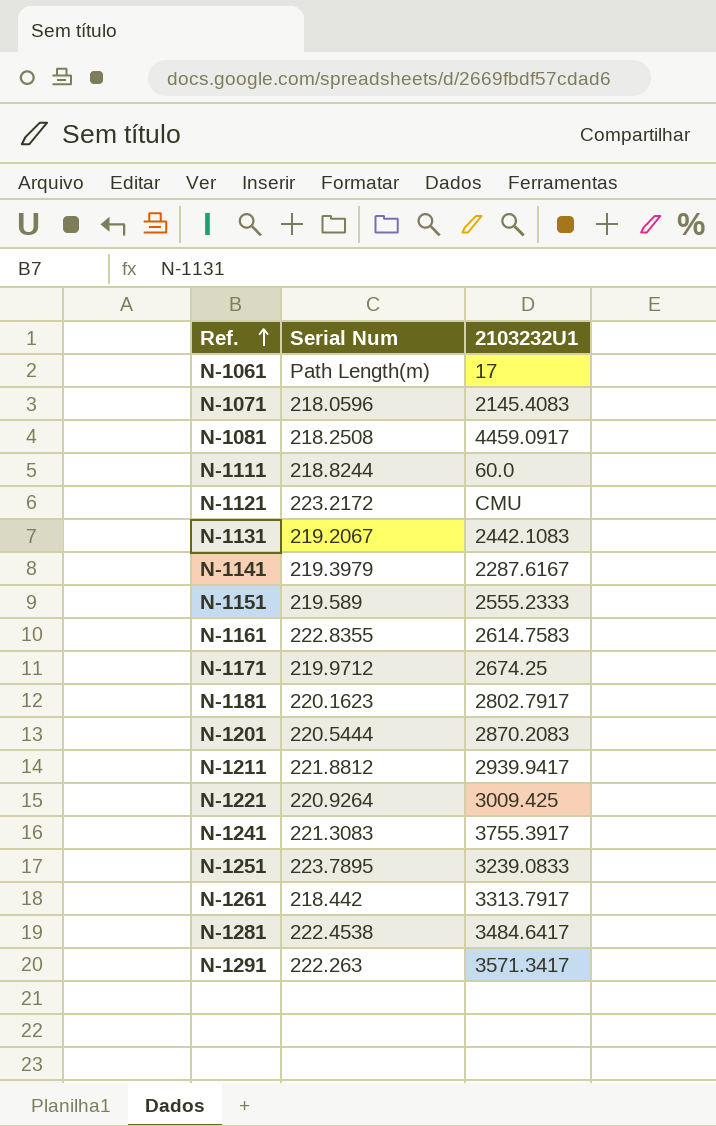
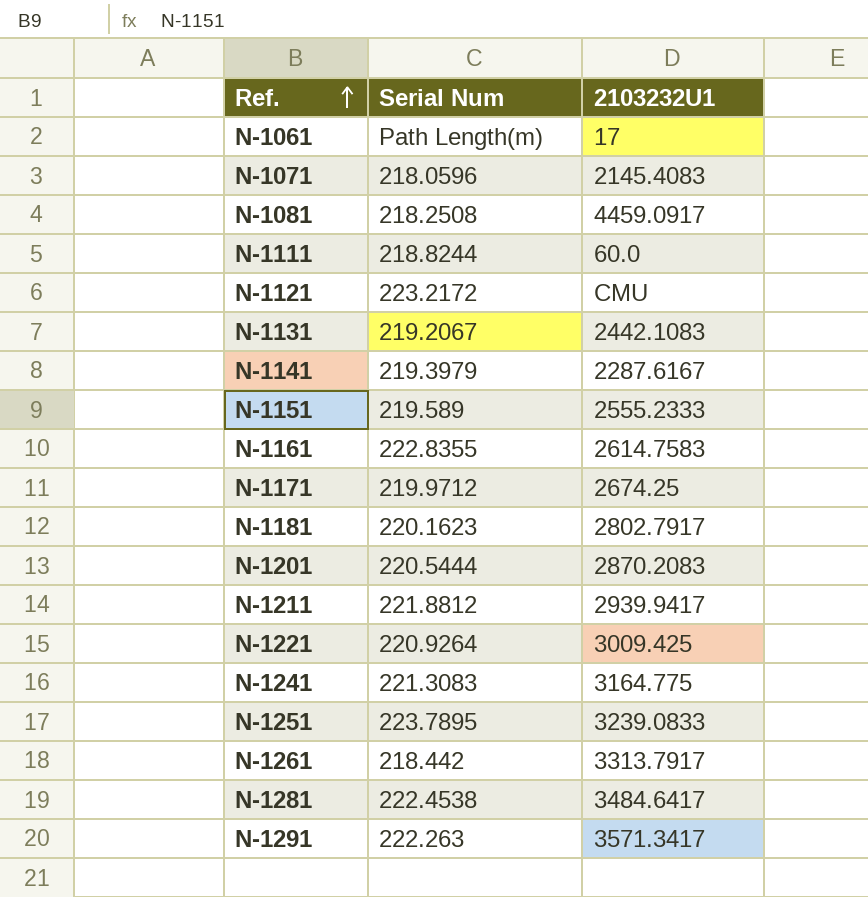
N-1241 | 2103232U1: 3755.3917 -> 3164.775

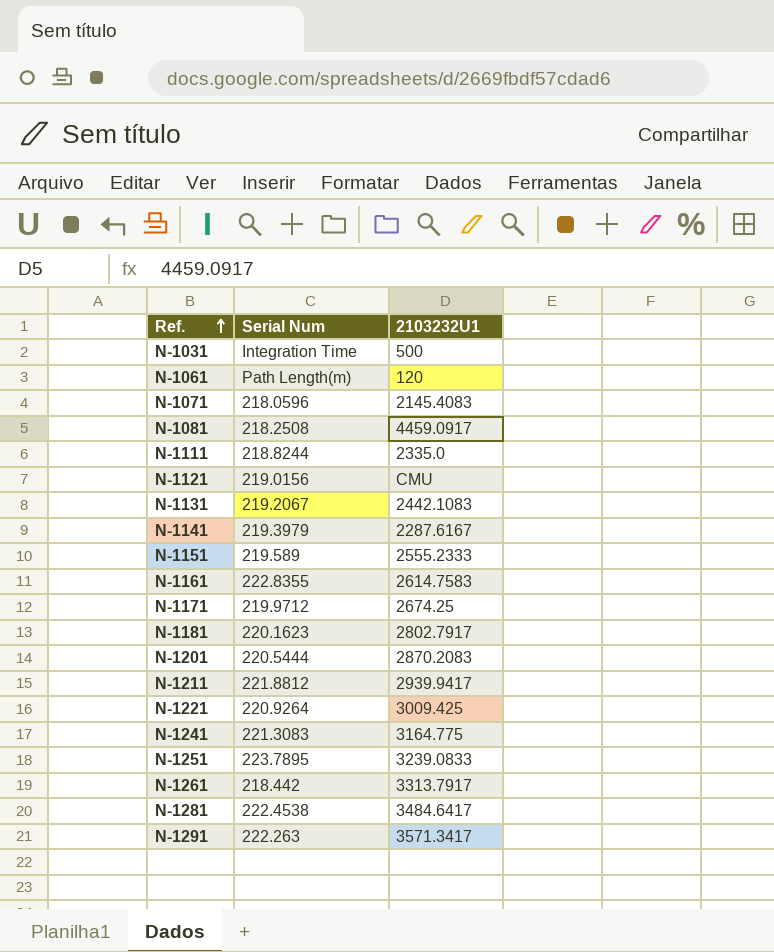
row N-1031: none -> Integration Time | 500
N-1061 | 2103232U1: 17 -> 120
N-1111 | 2103232U1: 60.0 -> 2335.0
N-1121 | Serial Num: 223.2172 -> 219.0156

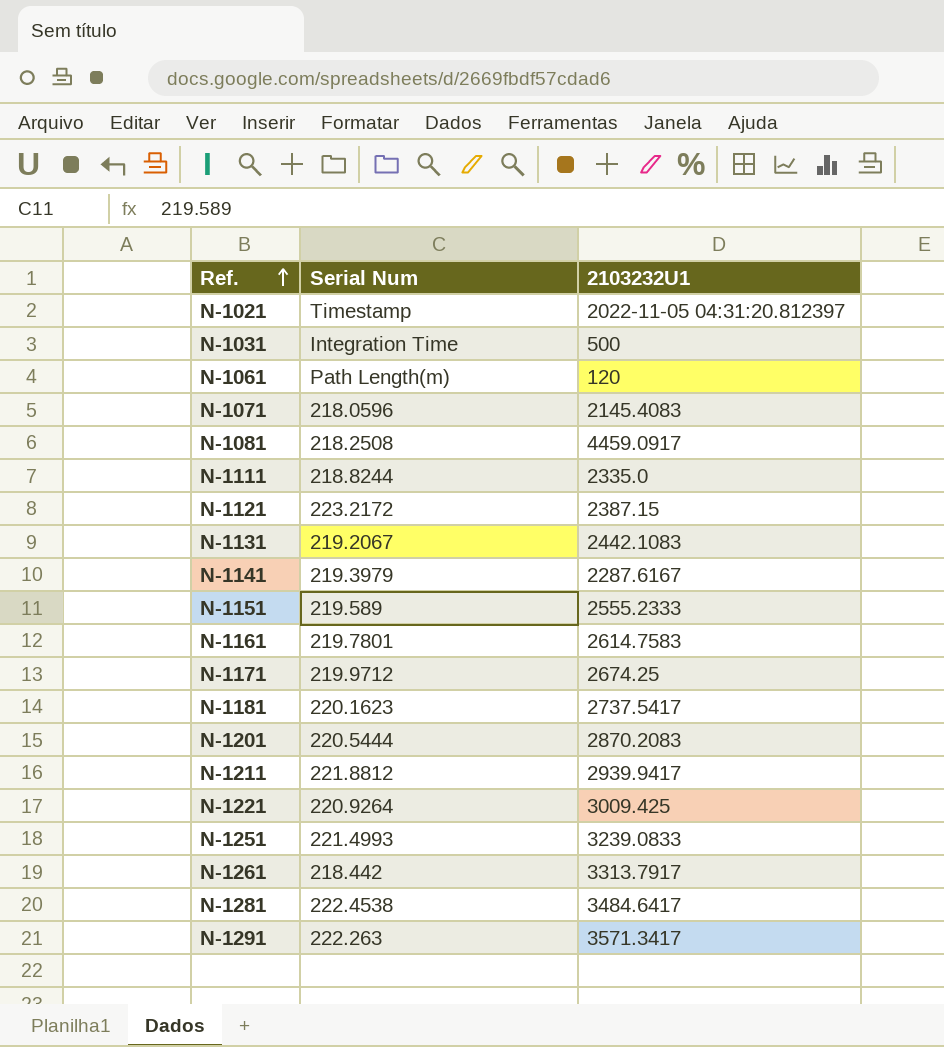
row N-1241: 221.3083 | 3164.775 -> none
row N-1021: none -> Timestamp | 2022-11-05 04:31:20.812397
N-1121 | Serial Num: 219.0156 -> 223.2172
N-1121 | 2103232U1: CMU -> 2387.15
N-1161 | Serial Num: 222.8355 -> 219.7801
N-1181 | 2103232U1: 2802.7917 -> 2737.5417
N-1251 | Serial Num: 223.7895 -> 221.4993

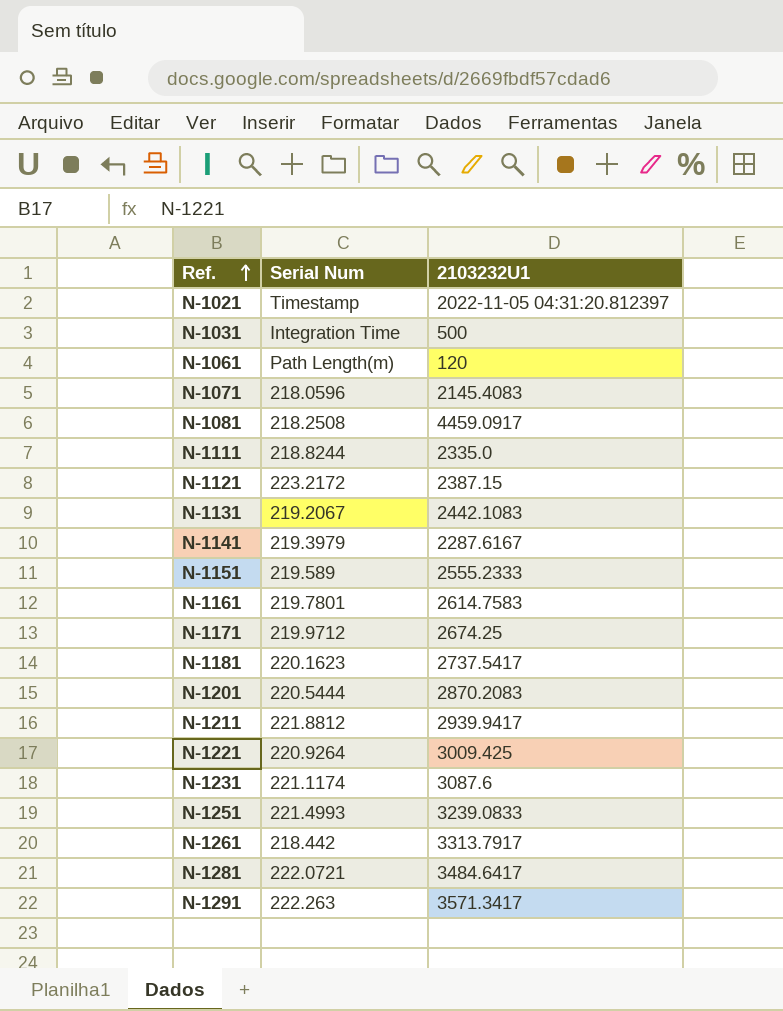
row N-1231: none -> 221.1174 | 3087.6
N-1281 | Serial Num: 222.4538 -> 222.0721

